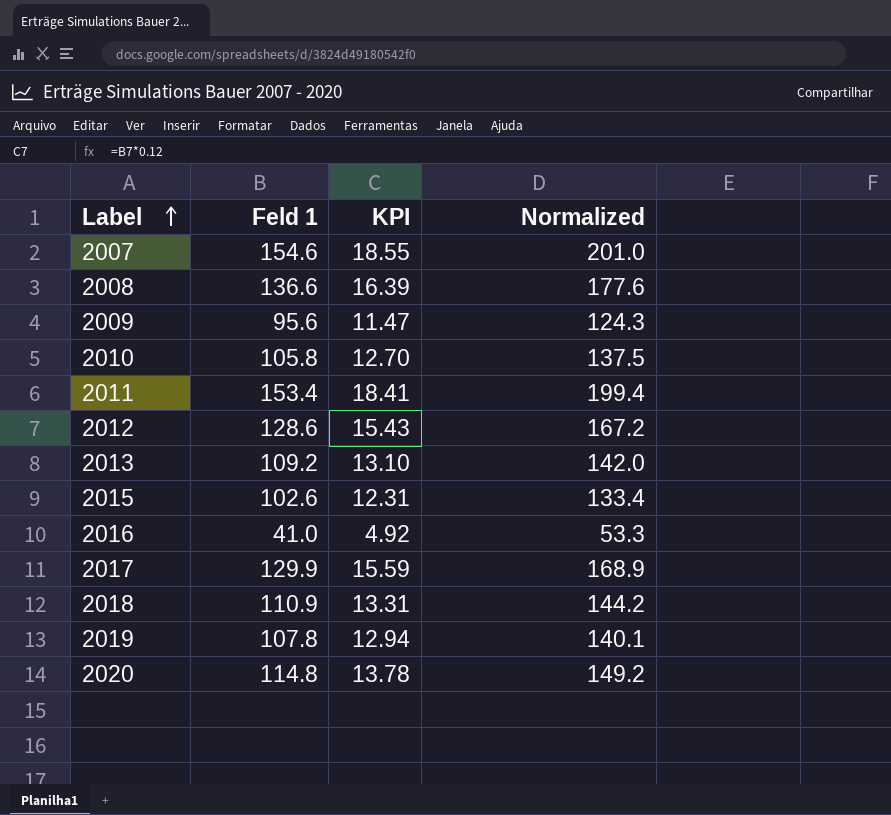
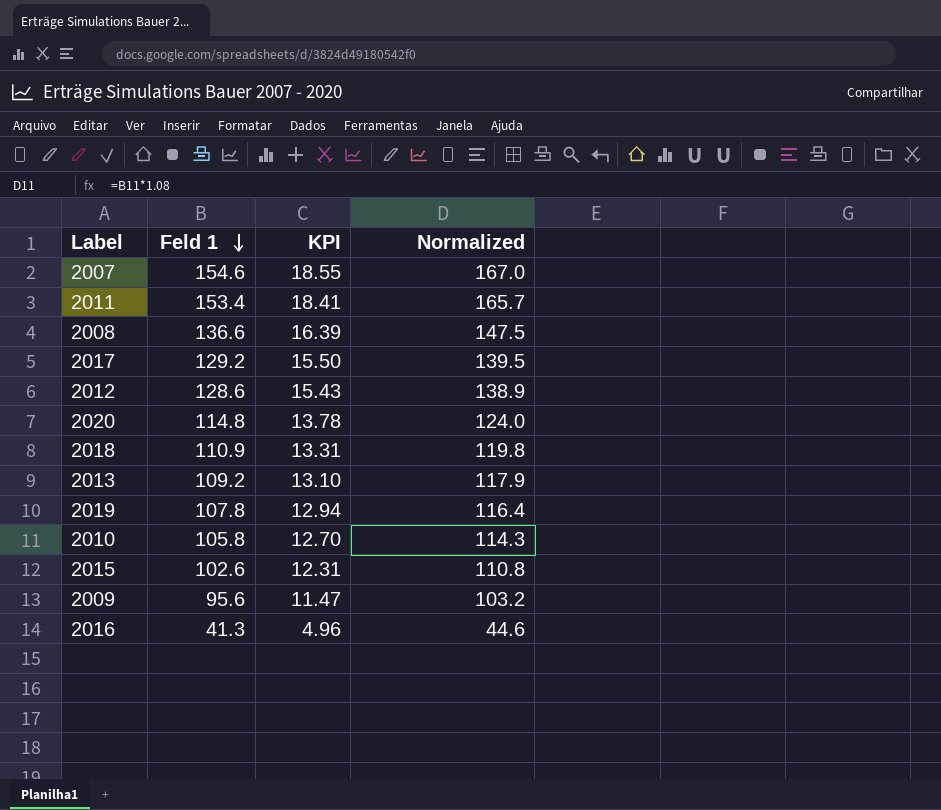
row order: Label ascending -> Feld 1 descending
column Normalized | formula: [Feld 1] * 1.3 -> [Feld 1] * 1.08
2017 | Feld 1: 129.9 -> 129.2
2017 | KPI: 15.59 -> 15.50
2016 | Feld 1: 41.0 -> 41.3
2016 | KPI: 4.92 -> 4.96

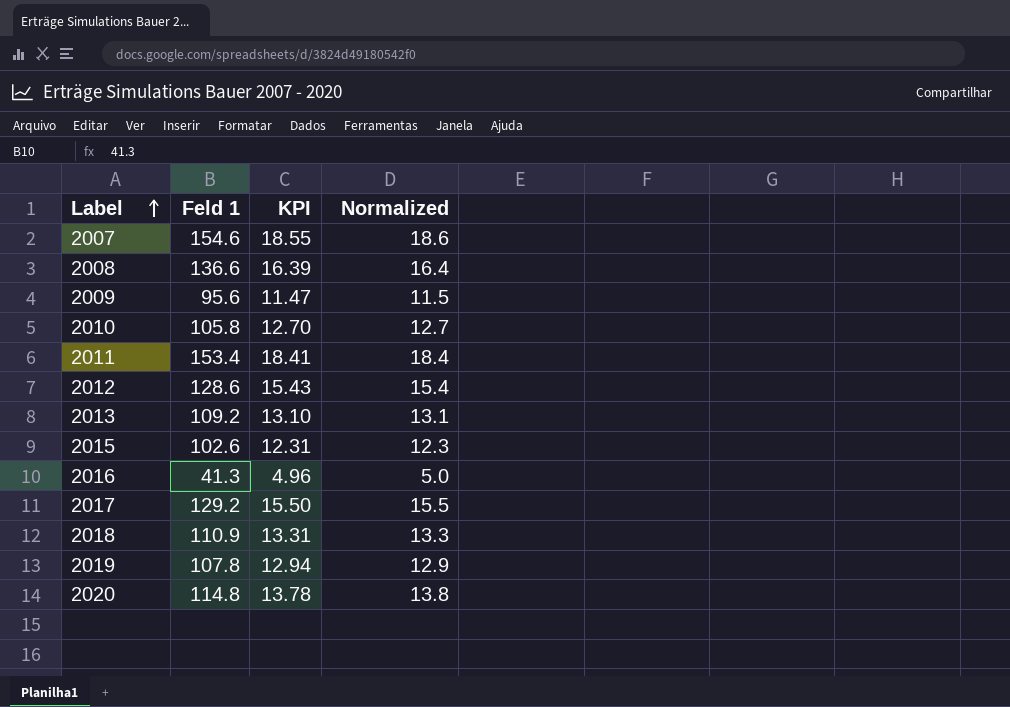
row order: Feld 1 descending -> Label ascending
column Normalized | formula: [Feld 1] * 1.08 -> [Feld 1] * 0.12

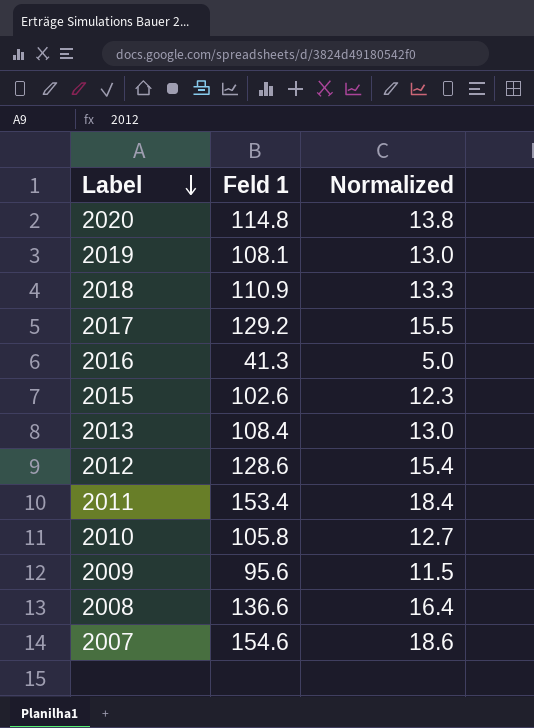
row order: Label ascending -> Label descending
column KPI | formula: [Feld 1] * 0.12 -> none
2019 | Feld 1: 107.8 -> 108.1
2019 | Normalized: 12.9 -> 13.0
2013 | Feld 1: 109.2 -> 108.4
2013 | Normalized: 13.1 -> 13.0

